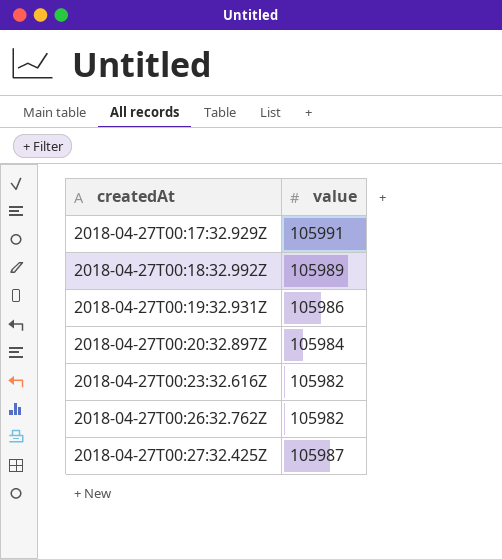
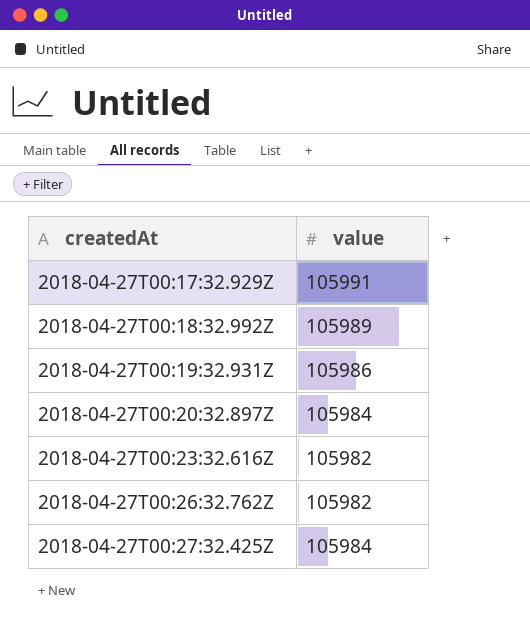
2018-04-27T00:27:32.425Z | value: 105987 -> 105984

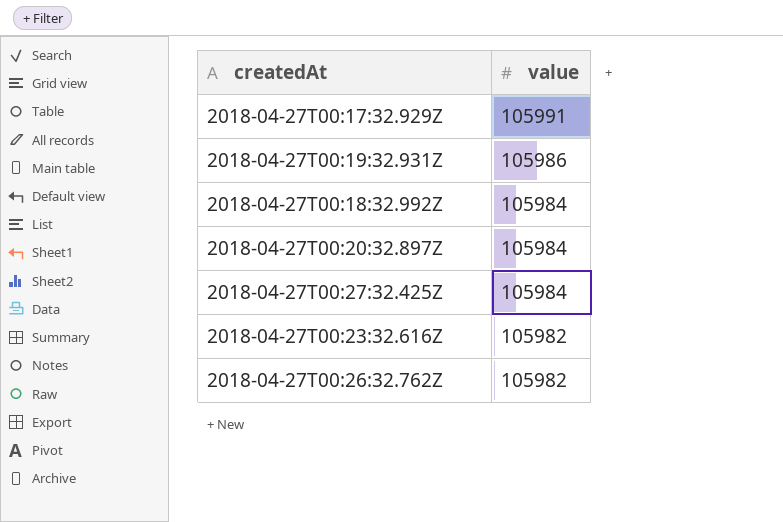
row order: createdAt ascending -> value descending
2018-04-27T00:18:32.992Z | value: 105989 -> 105984

